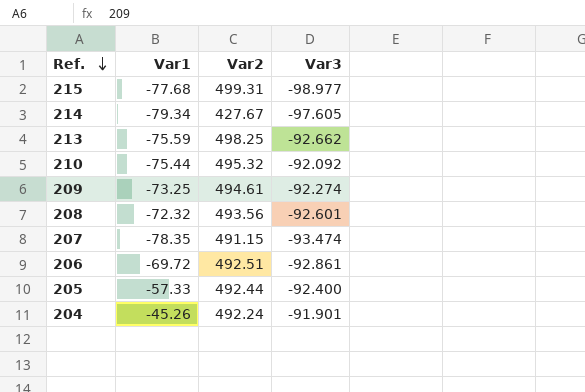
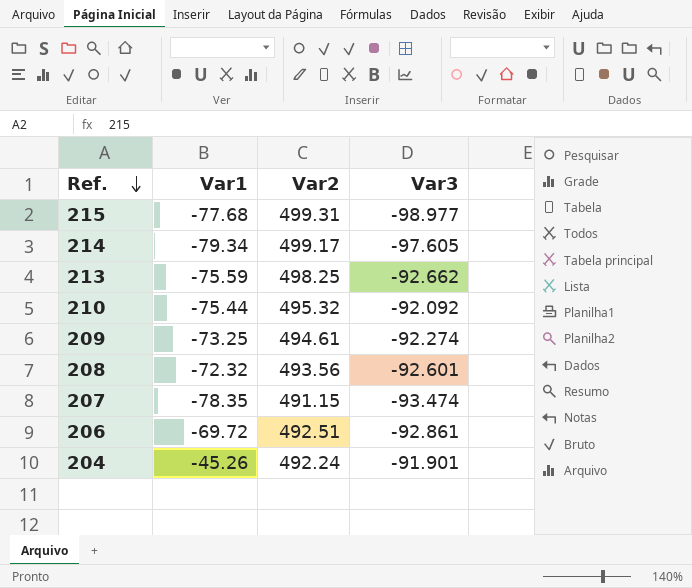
row 205: -57.33 | 492.44 | -92.400 -> none
214 | Var2: 427.67 -> 499.17

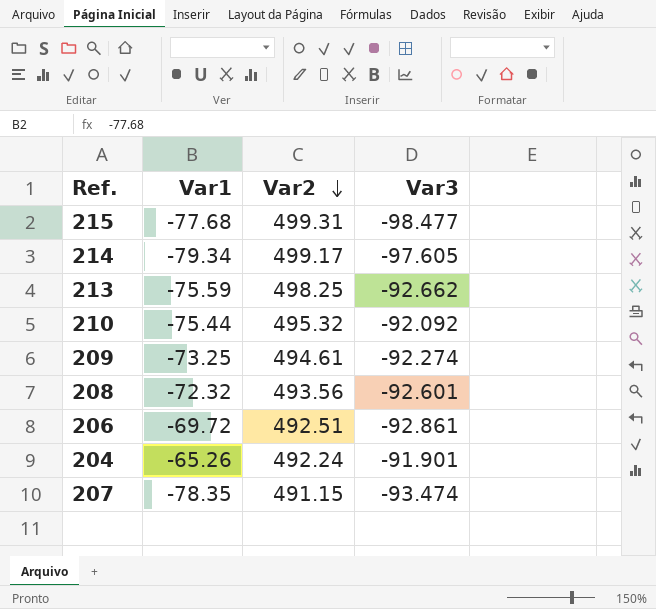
row order: Ref. descending -> Var2 descending
215 | Var3: -98.977 -> -98.477
204 | Var1: -45.26 -> -65.26

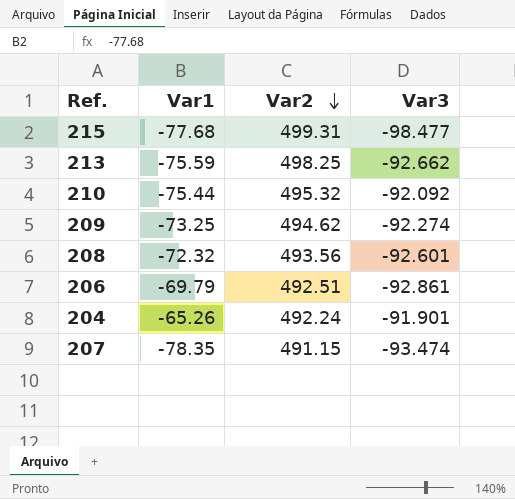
row 214: -79.34 | 499.17 | -97.605 -> none
209 | Var2: 494.61 -> 494.62
206 | Var1: -69.72 -> -69.79

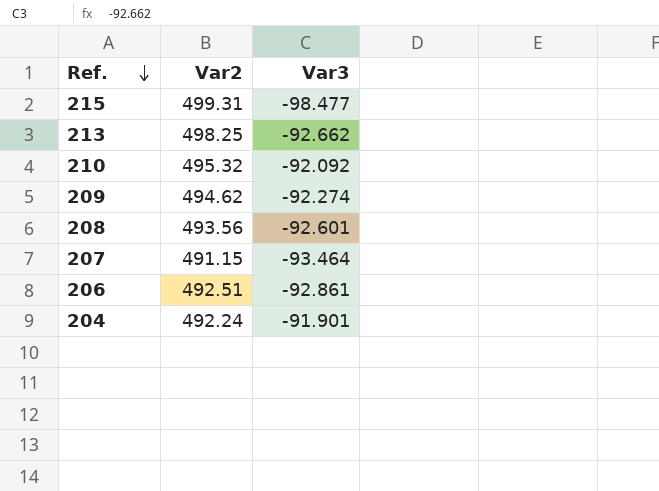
row order: Var2 descending -> Ref. descending
column Var1 | position: 2 -> none
207 | Var3: -93.474 -> -93.464

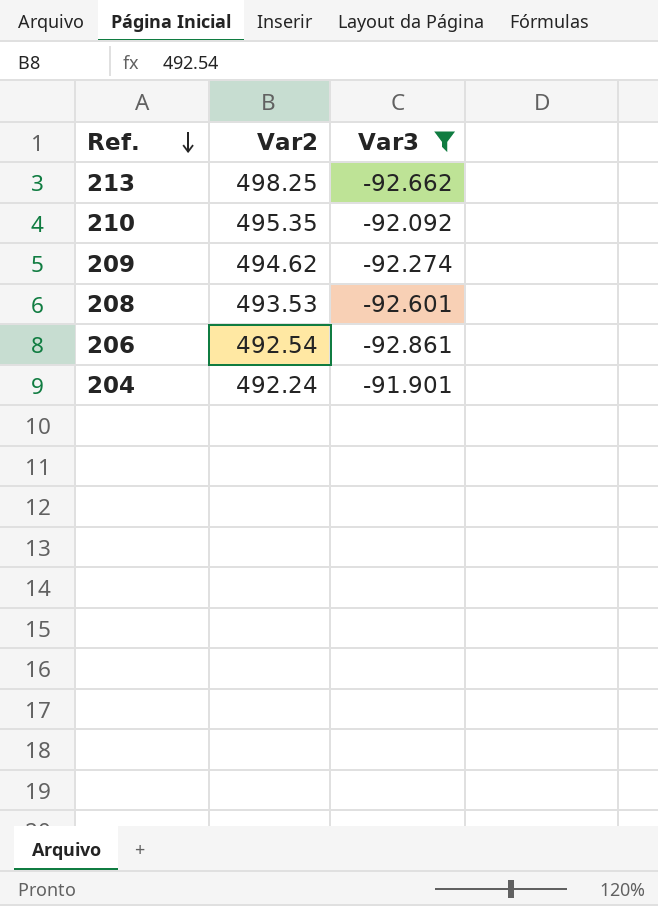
filter: none -> Var3 >= -92.861
210 | Var2: 495.32 -> 495.35
208 | Var2: 493.56 -> 493.53
206 | Var2: 492.51 -> 492.54

